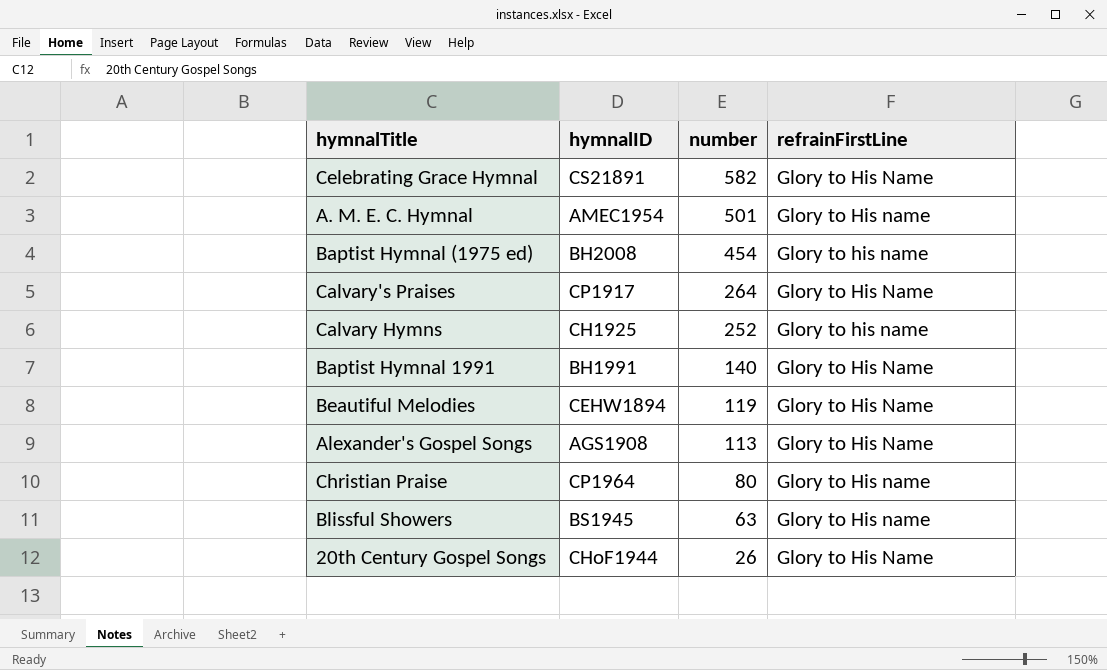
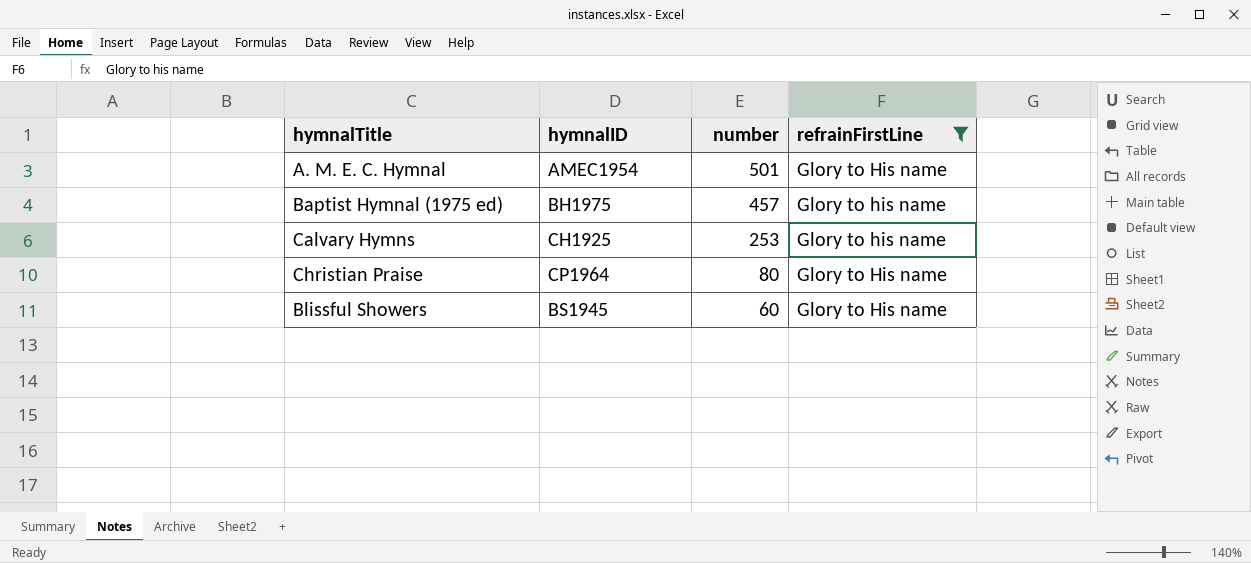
filter: none -> refrainFirstLine != Glory to His Name
Baptist Hymnal (1975 ed) | hymnalID: BH2008 -> BH1975
Baptist Hymnal (1975 ed) | number: 454 -> 457
Calvary Hymns | number: 252 -> 253
Blissful Showers | number: 63 -> 60

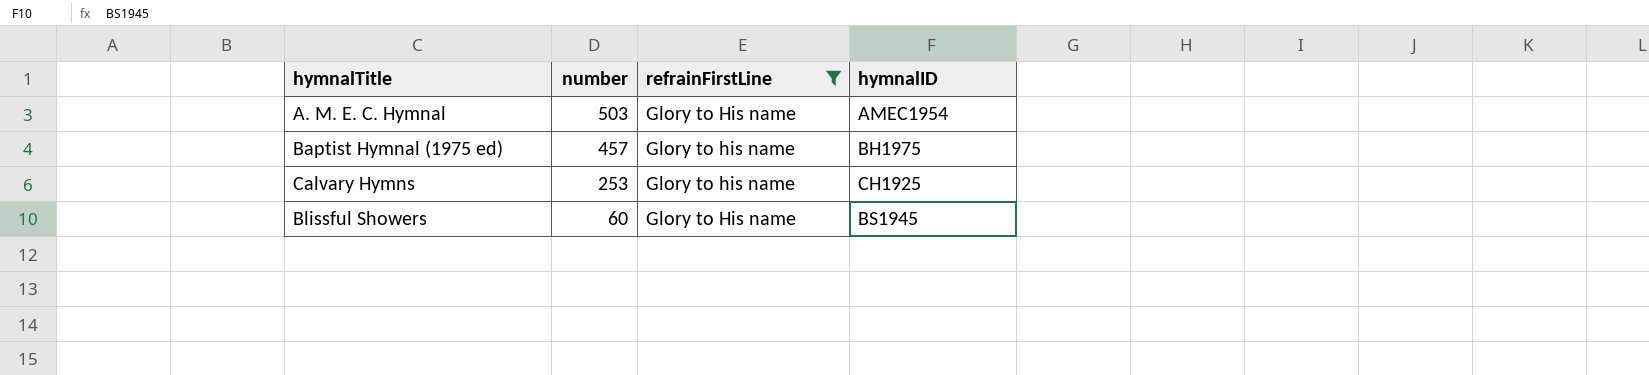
column hymnalID | position: 2 -> 4
row Christian Praise: CP1964 | 80 | Glory to His name -> none
A. M. E. C. Hymnal | number: 501 -> 503

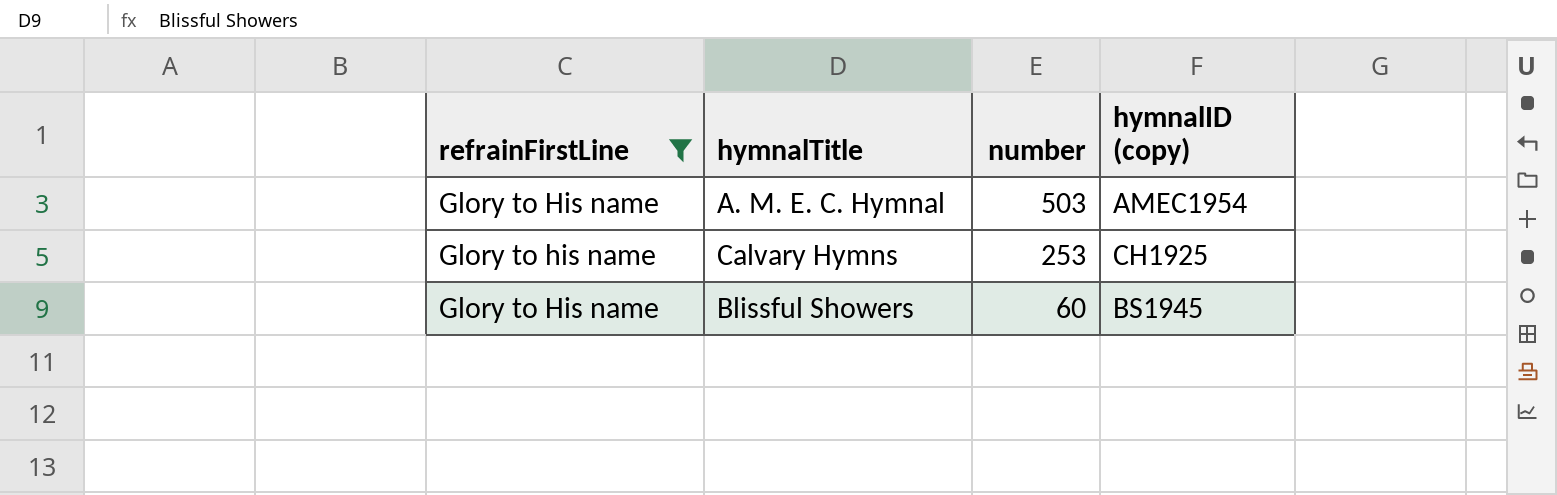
column refrainFirstLine | position: 3 -> 1
column name: hymnalID -> hymnalID (copy)
row Baptist Hymnal (1975 ed): 457 | Glory to his name | BH1975 -> none

